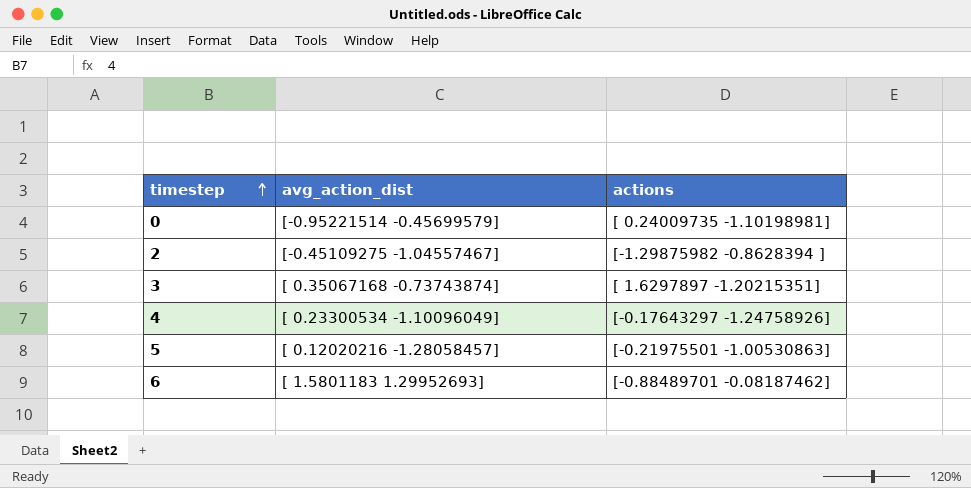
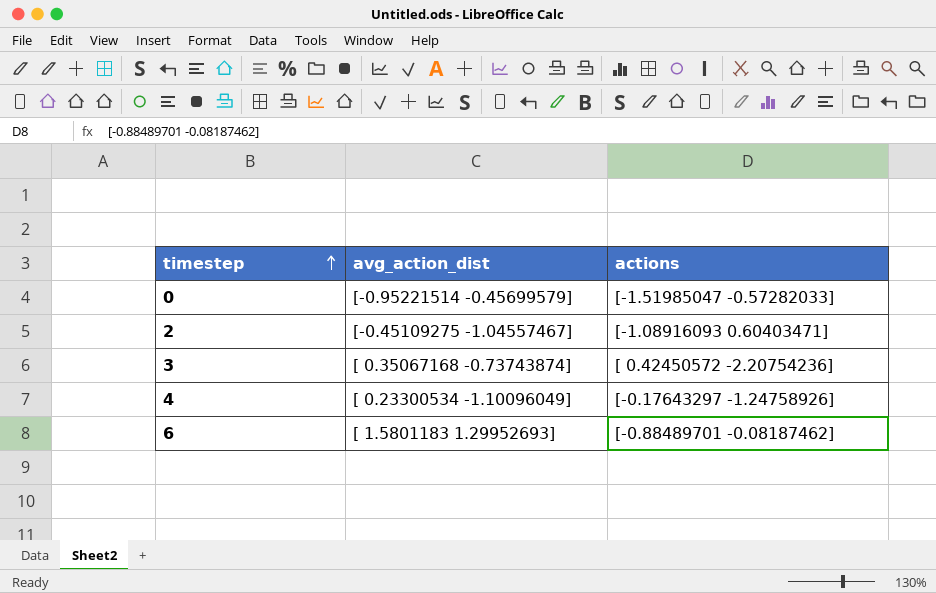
row 5: [ 0.12020216 -1.28058457] | [-0.21975501 -1.00530863] -> none
0 | actions: [ 0.24009735 -1.10198981] -> [-1.51985047 -0.57282033]
2 | actions: [-1.29875982 -0.8628394 ] -> [-1.08916093 0.60403471]
3 | actions: [ 1.6297897 -1.20215351] -> [ 0.42450572 -2.20754236]

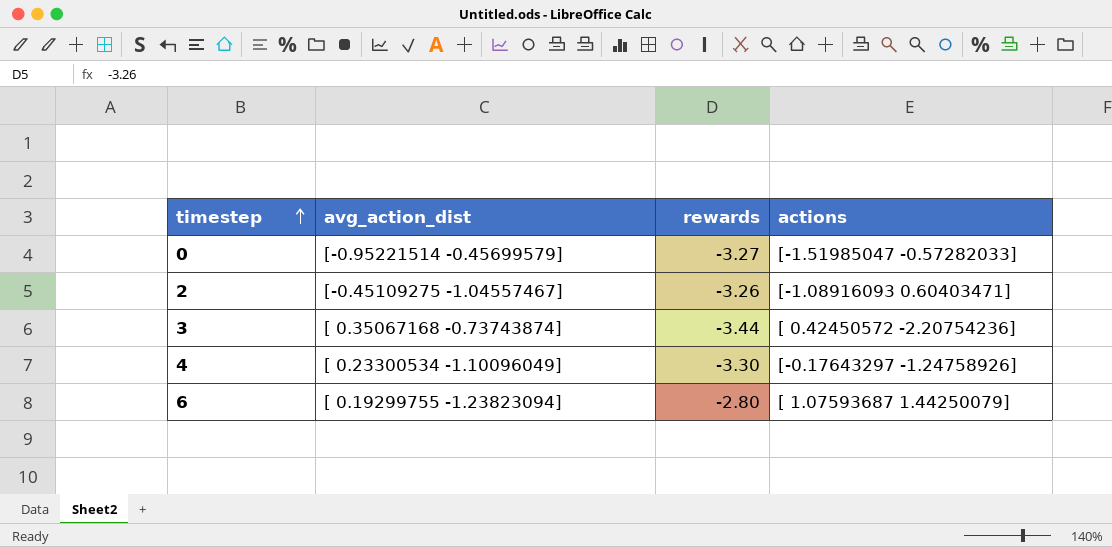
column rewards | position: none -> 3
6 | avg_action_dist: [ 1.5801183 1.29952693] -> [ 0.19299755 -1.23823094]
6 | actions: [-0.88489701 -0.08187462] -> [ 1.07593687 1.44250079]

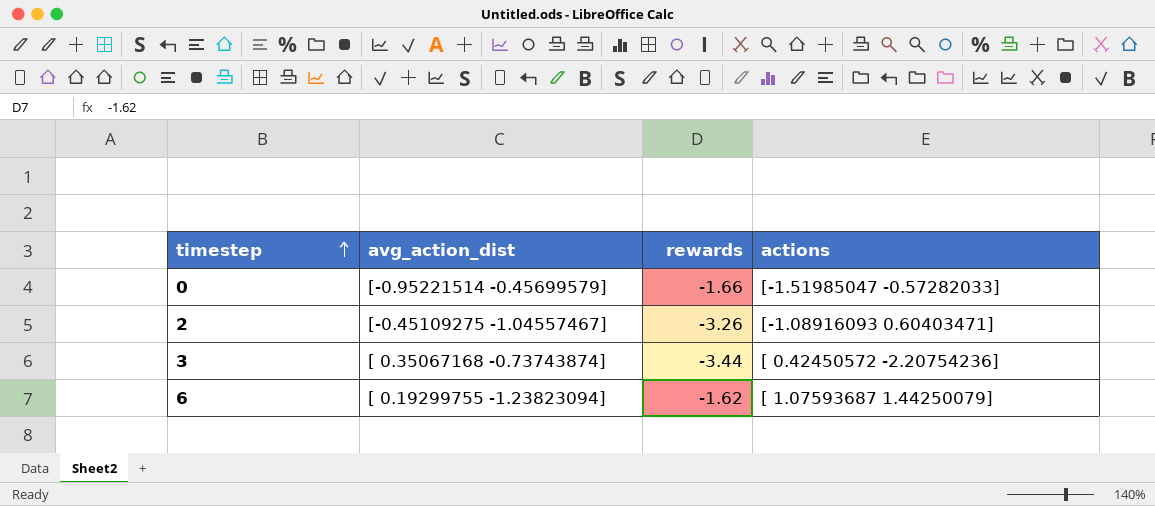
row 4: [ 0.23300534 -1.10096049] | -3.30 | [-0.17643297 -1.24758926] -> none
0 | rewards: -3.27 -> -1.66
6 | rewards: -2.80 -> -1.62

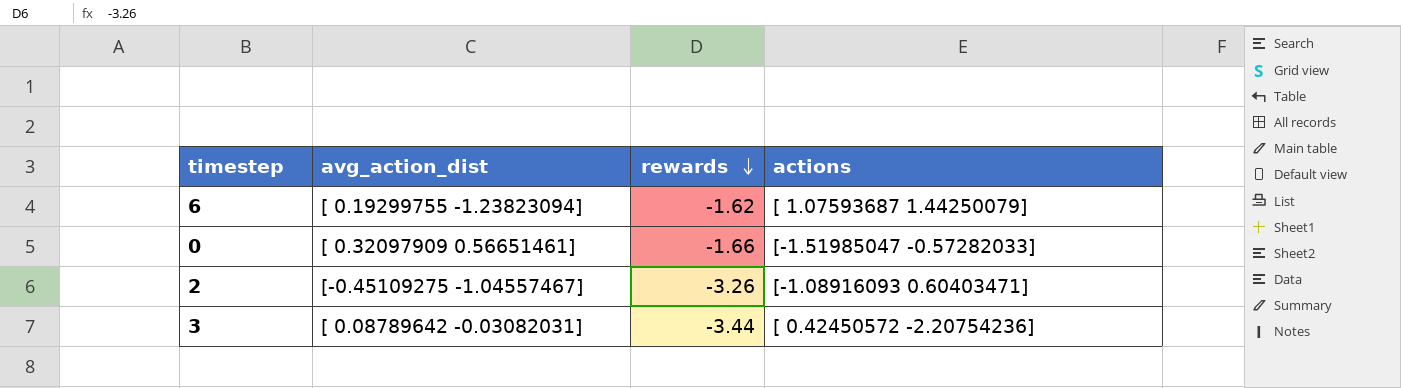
row order: timestep ascending -> rewards descending
0 | avg_action_dist: [-0.95221514 -0.45699579] -> [ 0.32097909 0.56651461]
3 | avg_action_dist: [ 0.35067168 -0.73743874] -> [ 0.08789642 -0.03082031]

